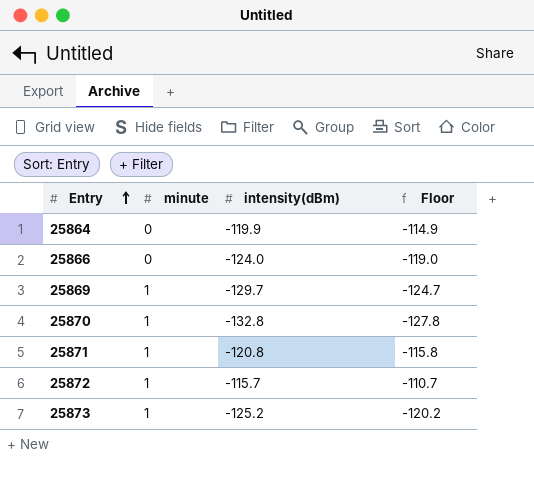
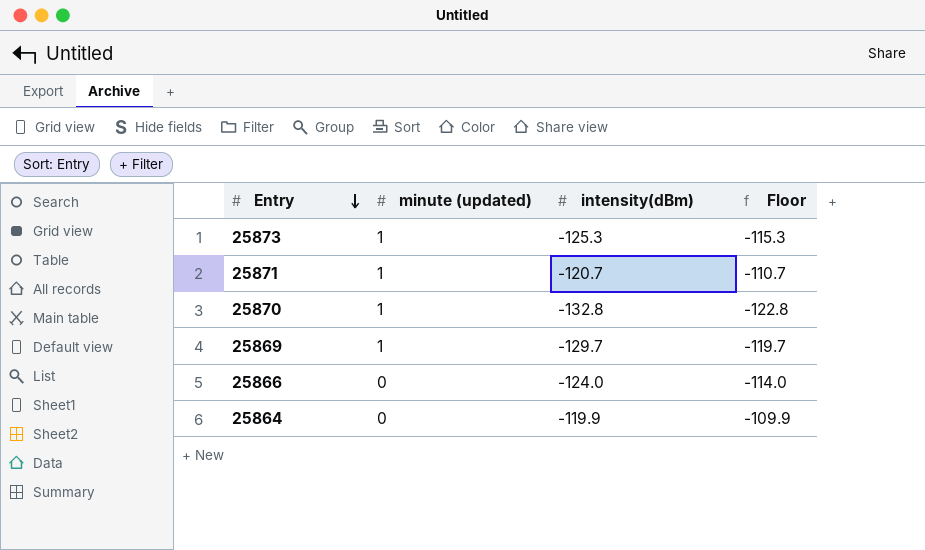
row order: Entry ascending -> Entry descending
column name: minute -> minute (updated)
column Floor | formula: [intensity(dBm)] + 5 -> [intensity(dBm)] + 10
row 25872: 1 | -115.7 | -110.7 -> none
25873 | intensity(dBm): -125.2 -> -125.3
25871 | intensity(dBm): -120.8 -> -120.7

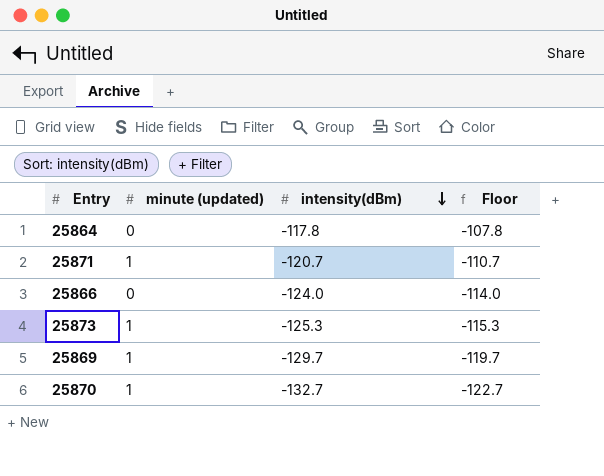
row order: Entry descending -> intensity(dBm) descending
25864 | intensity(dBm): -119.9 -> -117.8
25864 | Floor: -109.9 -> -107.8
25870 | intensity(dBm): -132.8 -> -132.7
25870 | Floor: -122.8 -> -122.7

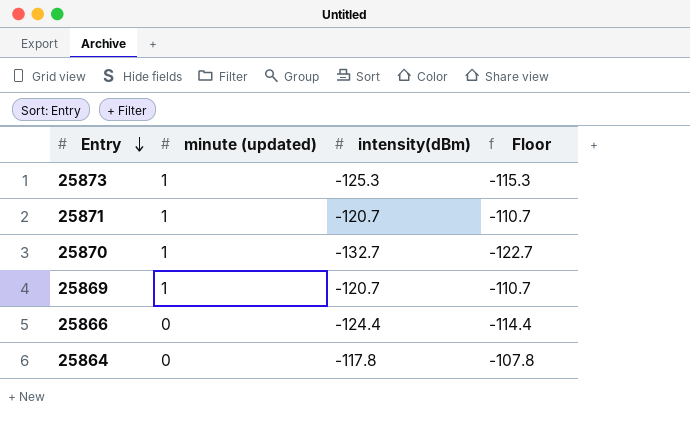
row order: intensity(dBm) descending -> Entry descending
25869 | intensity(dBm): -129.7 -> -120.7
25869 | Floor: -119.7 -> -110.7
25866 | intensity(dBm): -124.0 -> -124.4
25866 | Floor: -114.0 -> -114.4

